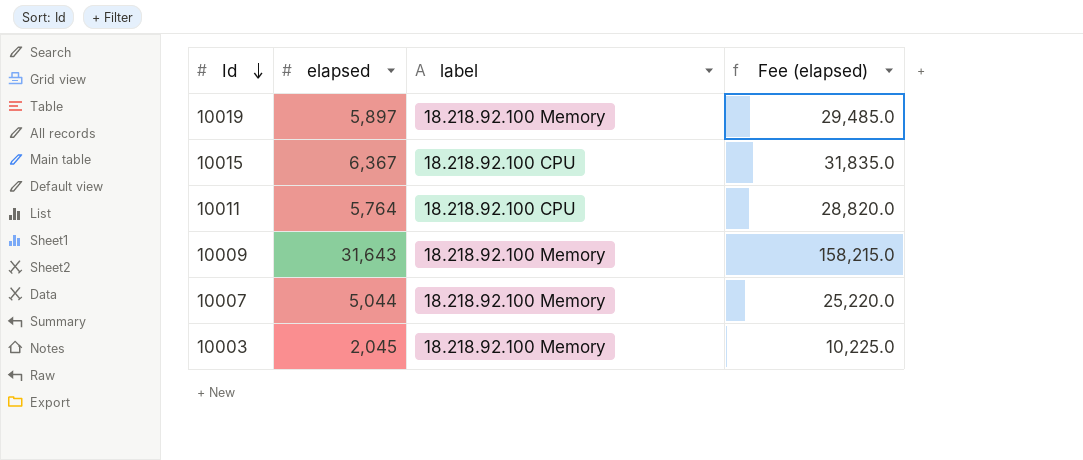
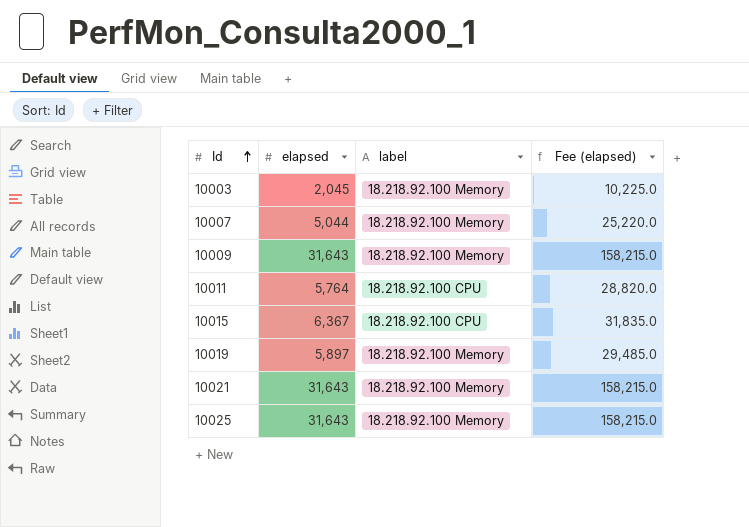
row order: Id descending -> Id ascending
row 10021: none -> 31,643 | 18.218.92.100 Memory | 158,215.0
row 10025: none -> 31,643 | 18.218.92.100 Memory | 158,215.0

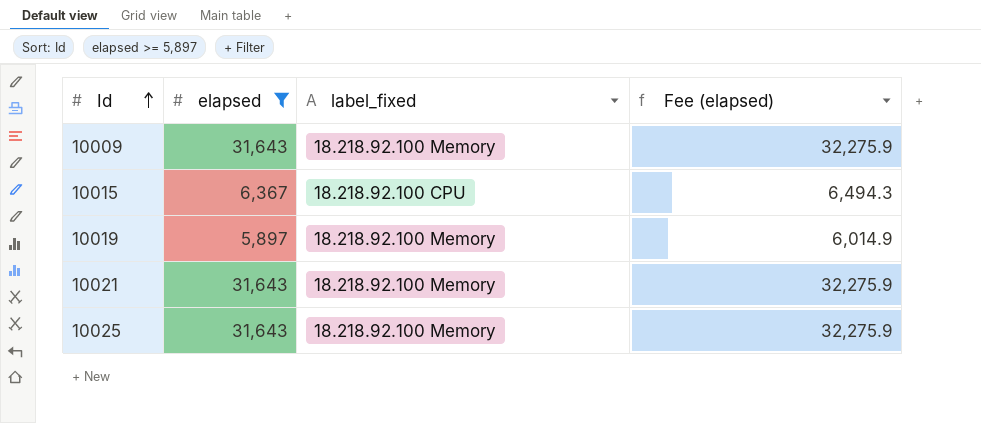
filter: none -> elapsed >= 5,897
column name: label -> label_fixed
column Fee (elapsed) | formula: [elapsed] * 5 -> [elapsed] * 1.02

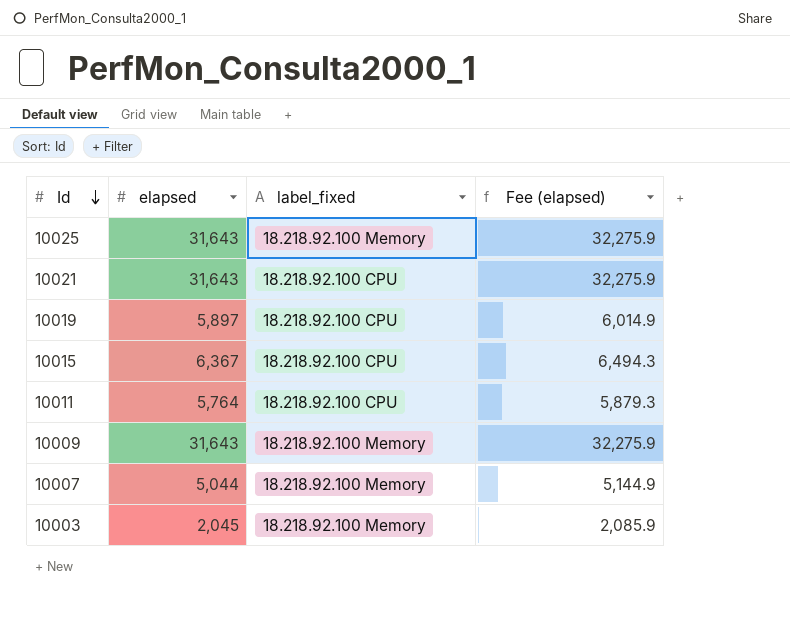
filter: elapsed >= 5,897 -> none
row order: Id ascending -> Id descending
10021 | label_fixed: 18.218.92.100 Memory -> 18.218.92.100 CPU
10019 | label_fixed: 18.218.92.100 Memory -> 18.218.92.100 CPU

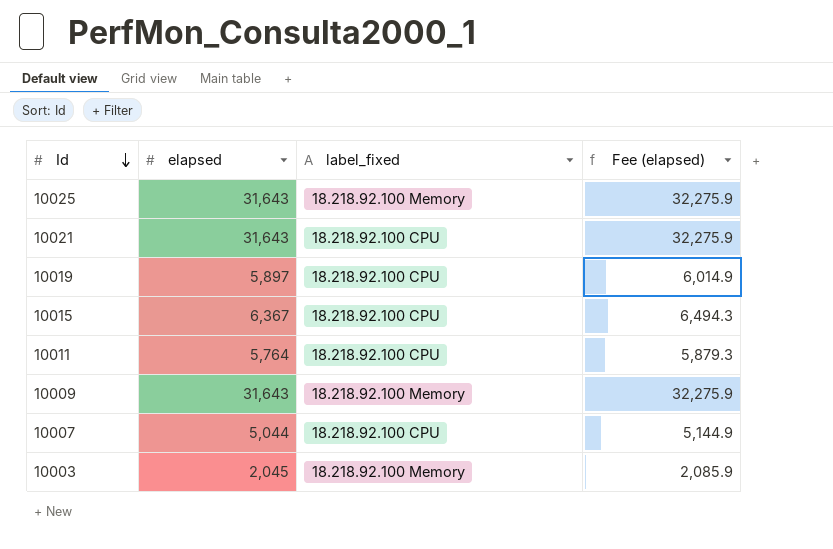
10007 | label_fixed: 18.218.92.100 Memory -> 18.218.92.100 CPU

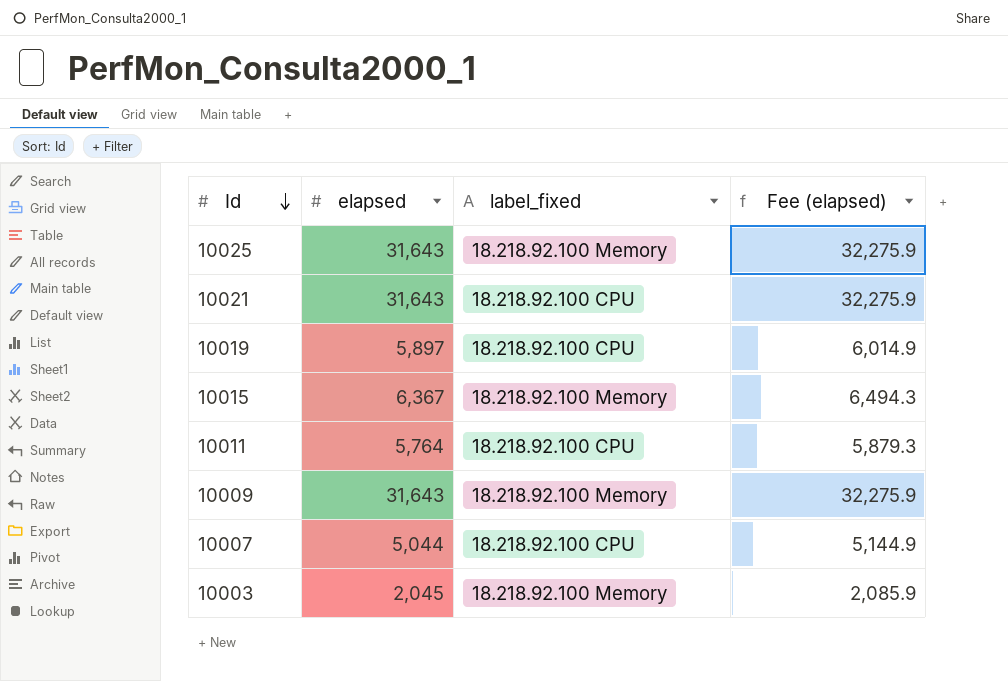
10015 | label_fixed: 18.218.92.100 CPU -> 18.218.92.100 Memory

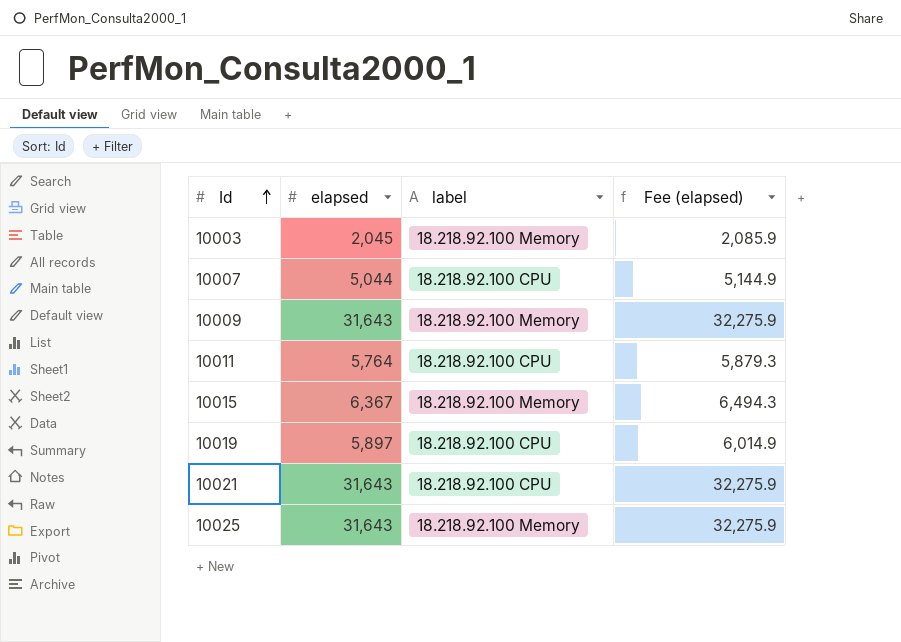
row order: Id descending -> Id ascending
column name: label_fixed -> label

